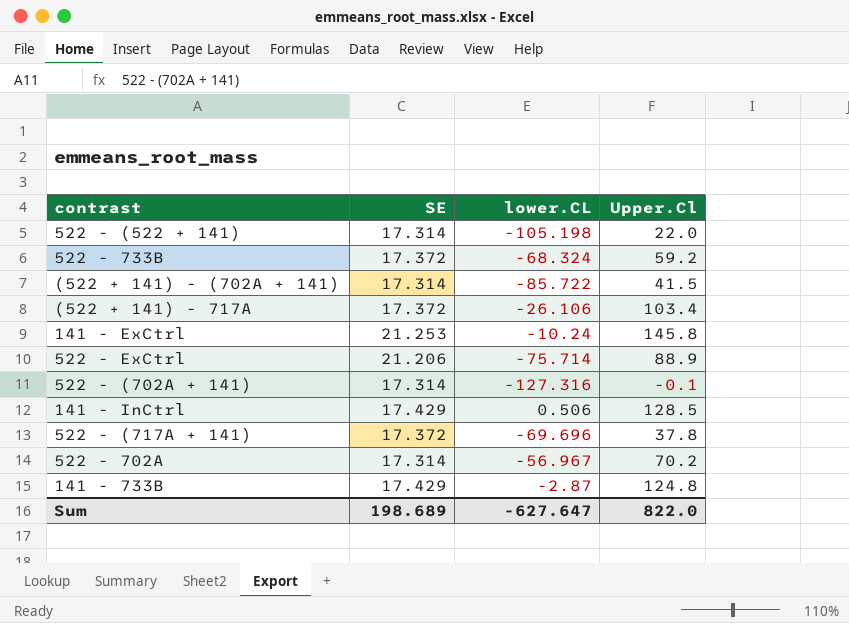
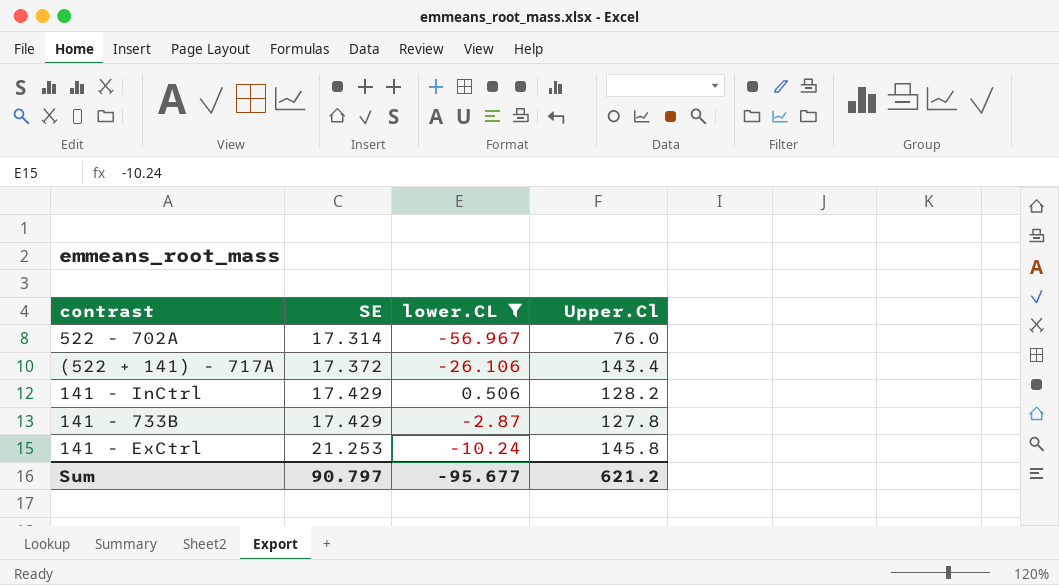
filter: none -> lower.CL >= -56.967
row order: none -> SE ascending
522 - 702A | Upper.Cl: 70.2 -> 76.0
(522 + 141) - 717A | Upper.Cl: 103.4 -> 143.4
141 - InCtrl | Upper.Cl: 128.5 -> 128.2
141 - 733B | Upper.Cl: 124.8 -> 127.8
Sum | SE: 198.689 -> 90.797
Sum | lower.CL: -627.647 -> -95.677
Sum | Upper.Cl: 822.0 -> 621.2

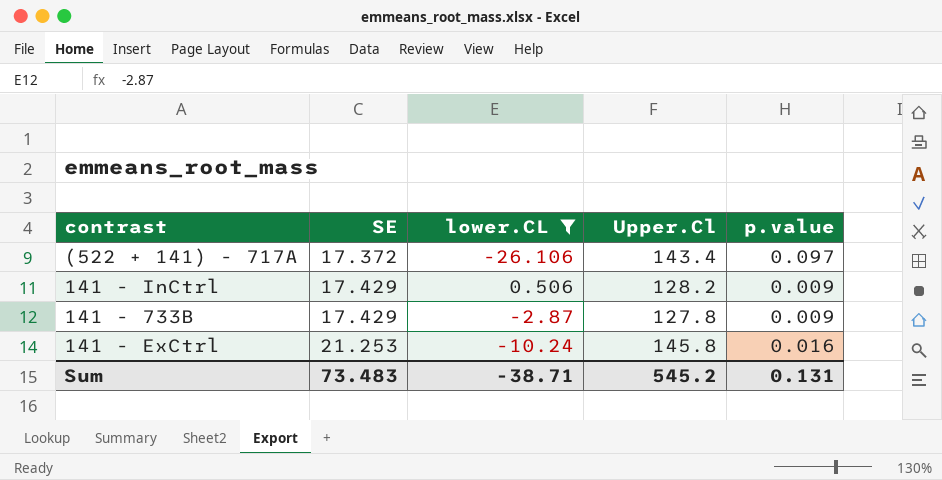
column p.value | position: none -> 5
row 522 - 702A: 17.314 | -56.967 | 76.0 -> none
Sum | SE: 90.797 -> 73.483
Sum | lower.CL: -95.677 -> -38.71
Sum | Upper.Cl: 621.2 -> 545.2

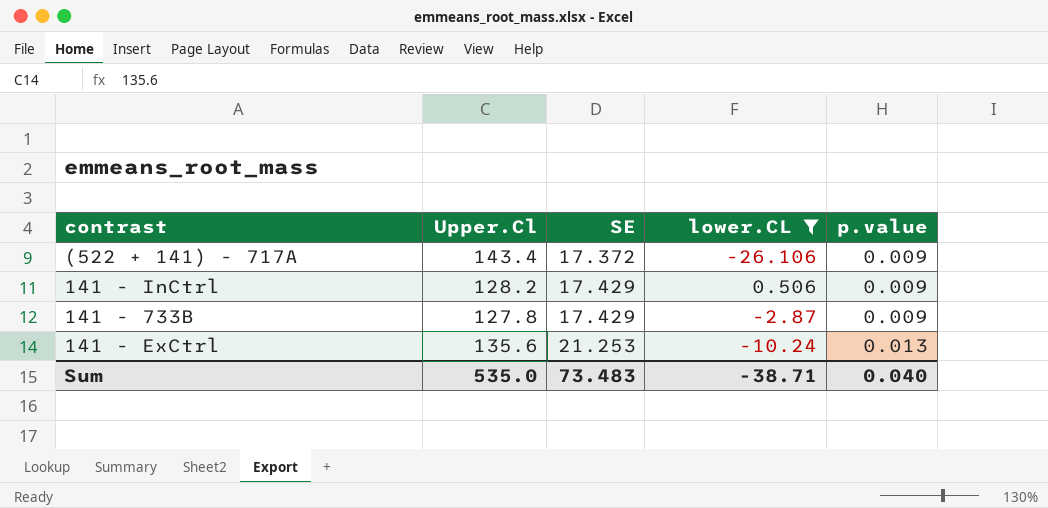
column Upper.Cl | position: 4 -> 2
(522 + 141) - 717A | p.value: 0.097 -> 0.009
141 - ExCtrl | Upper.Cl: 145.8 -> 135.6
141 - ExCtrl | p.value: 0.016 -> 0.013
Sum | Upper.Cl: 545.2 -> 535.0
Sum | p.value: 0.131 -> 0.040

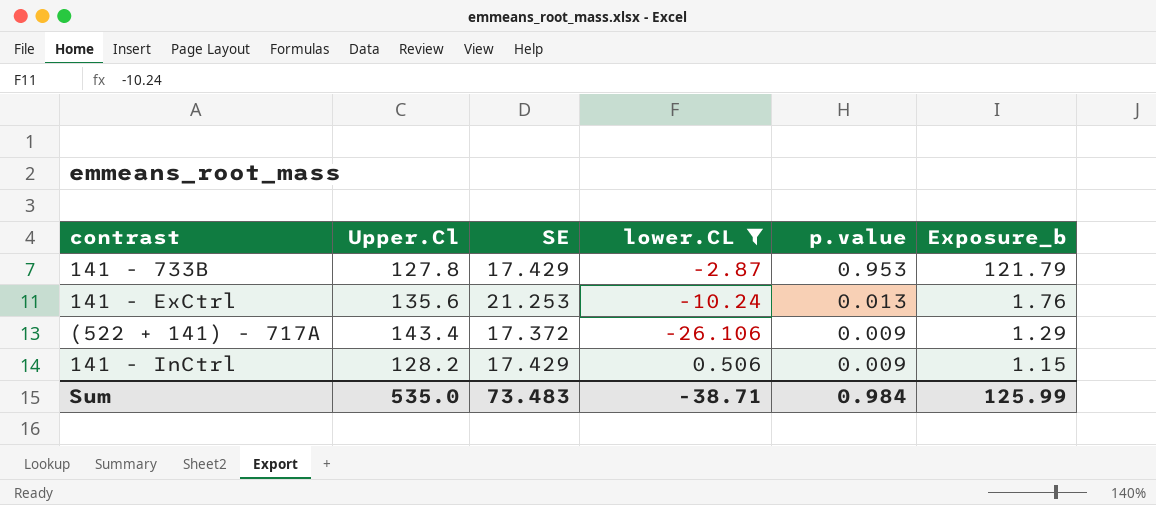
row order: SE ascending -> p.value descending
column Exposure_b | formula: none -> [Upper.Cl] * [p.value]
141 - 733B | p.value: 0.009 -> 0.953
Sum | p.value: 0.040 -> 0.984

